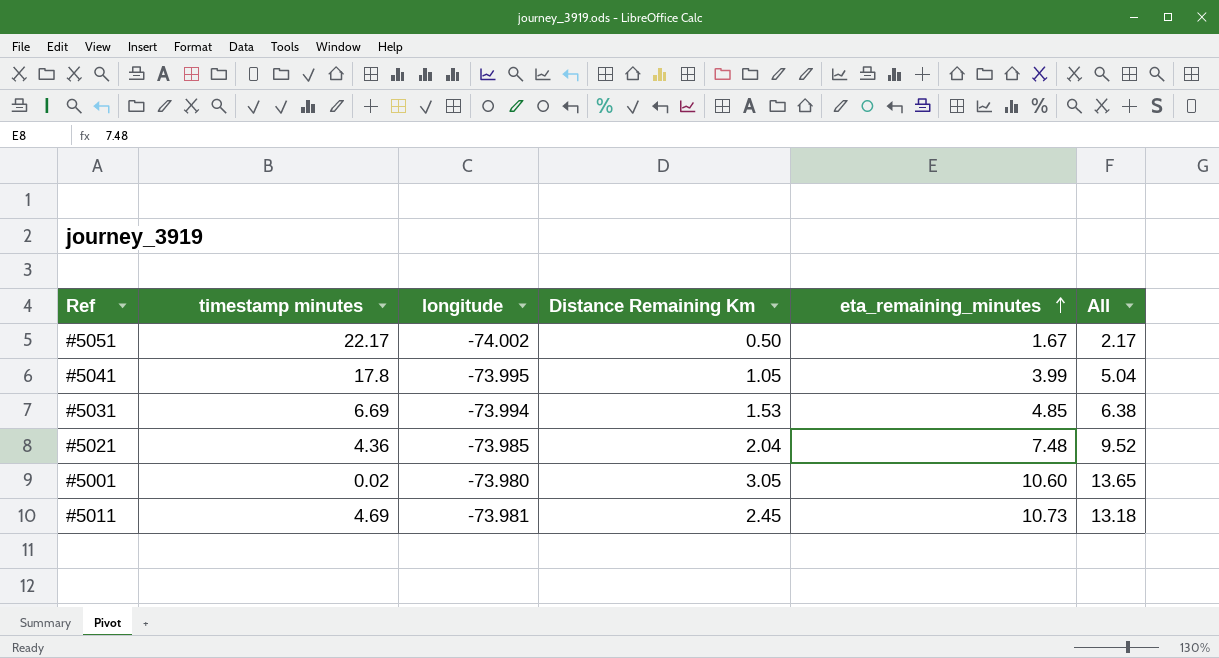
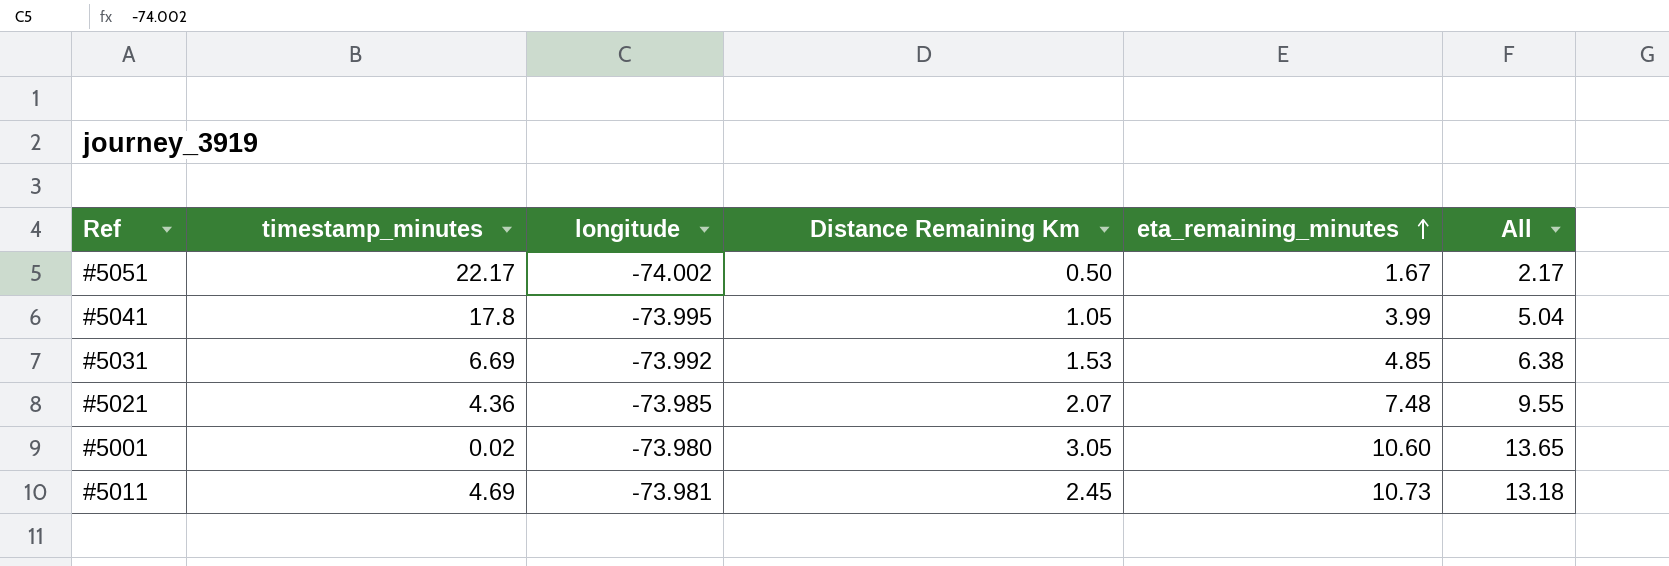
column name: timestamp minutes -> timestamp_minutes
#5031 | longitude: -73.994 -> -73.992
#5021 | Distance Remaining Km: 2.04 -> 2.07
#5021 | All: 9.52 -> 9.55

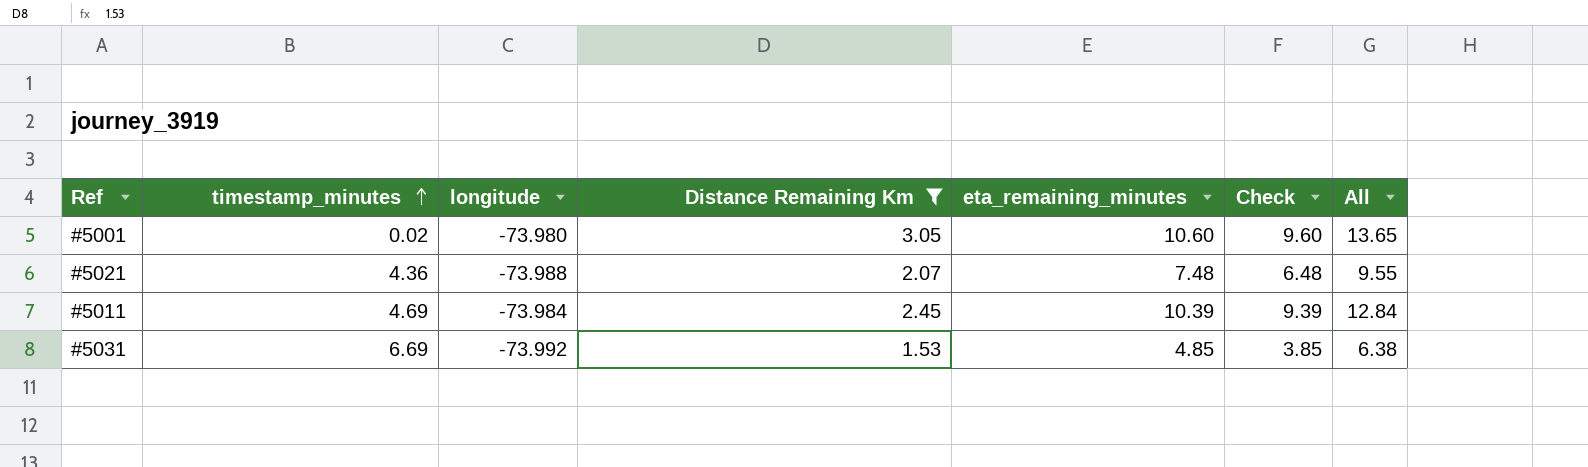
filter: none -> Distance Remaining Km >= 1.53
row order: eta_remaining_minutes ascending -> timestamp_minutes ascending
column Check | formula: none -> [eta_remaining_minutes] - 1
#5021 | longitude: -73.985 -> -73.988
#5011 | longitude: -73.981 -> -73.984
#5011 | eta_remaining_minutes: 10.73 -> 10.39
#5011 | All: 13.18 -> 12.84

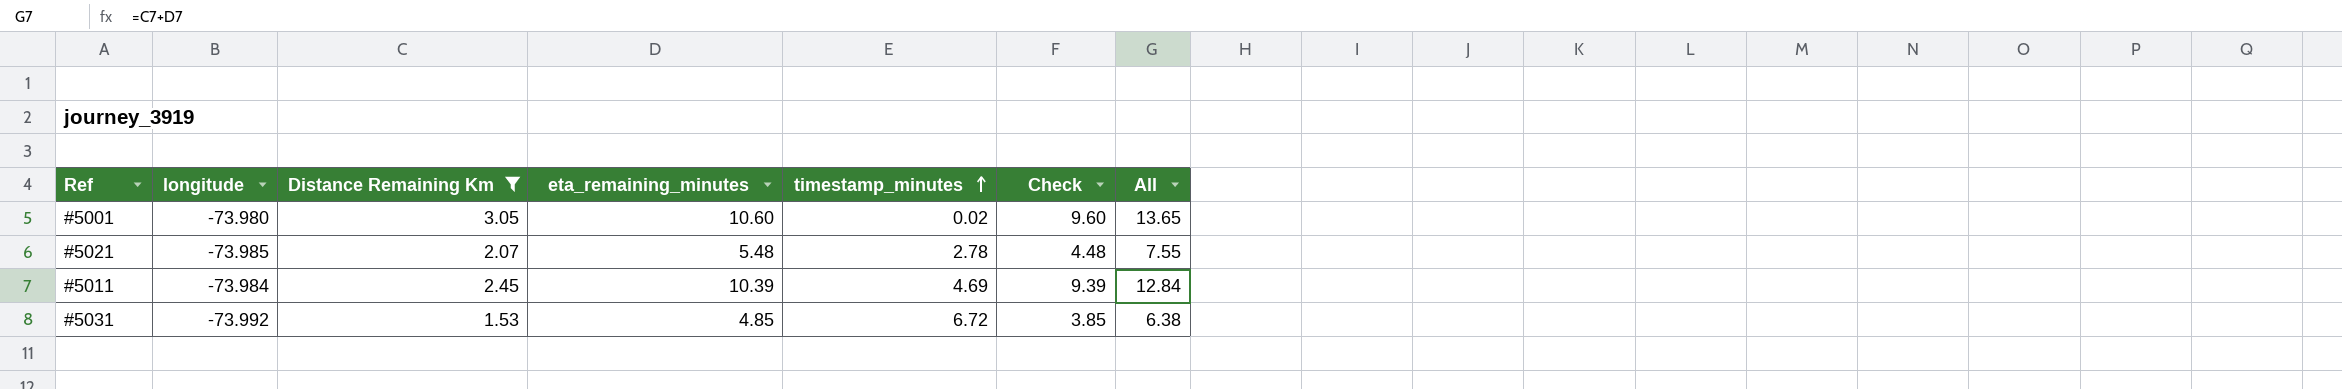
column timestamp_minutes | position: 2 -> 5
#5021 | longitude: -73.988 -> -73.985
#5021 | eta_remaining_minutes: 7.48 -> 5.48
#5021 | timestamp_minutes: 4.36 -> 2.78
#5021 | Check: 6.48 -> 4.48
#5021 | All: 9.55 -> 7.55
#5031 | timestamp_minutes: 6.69 -> 6.72

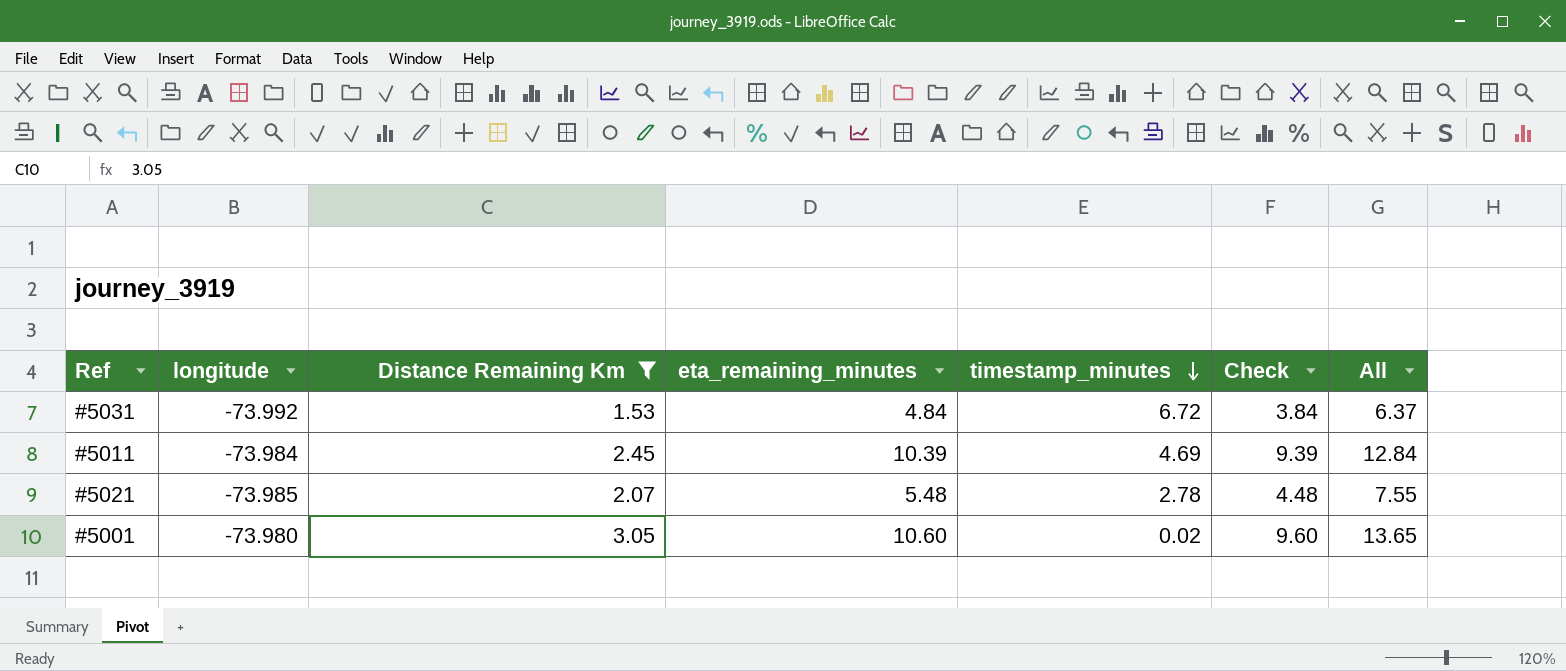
row order: timestamp_minutes ascending -> timestamp_minutes descending
#5031 | eta_remaining_minutes: 4.85 -> 4.84
#5031 | Check: 3.85 -> 3.84
#5031 | All: 6.38 -> 6.37

